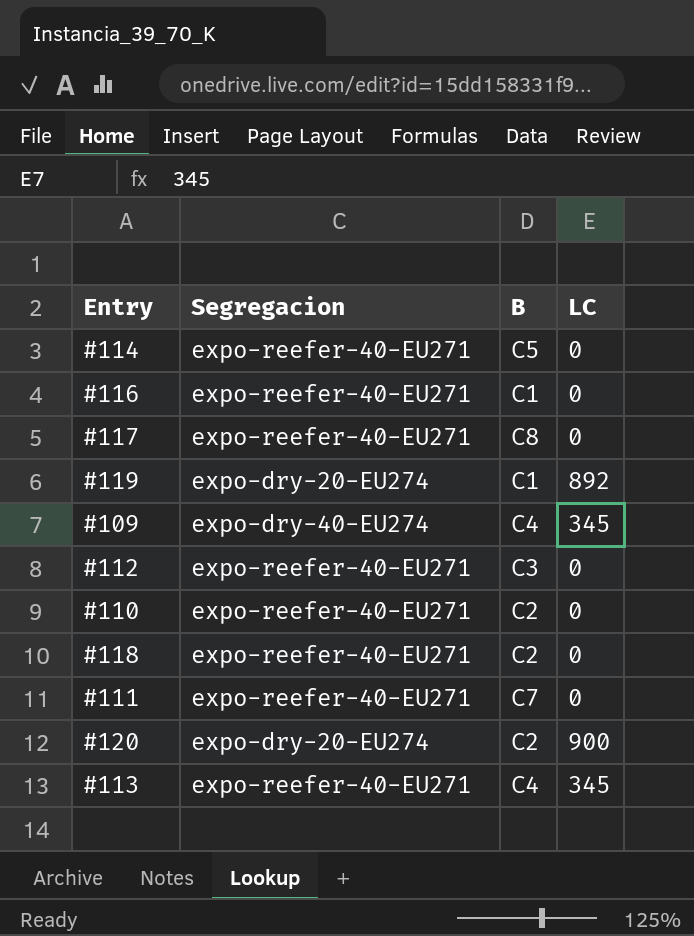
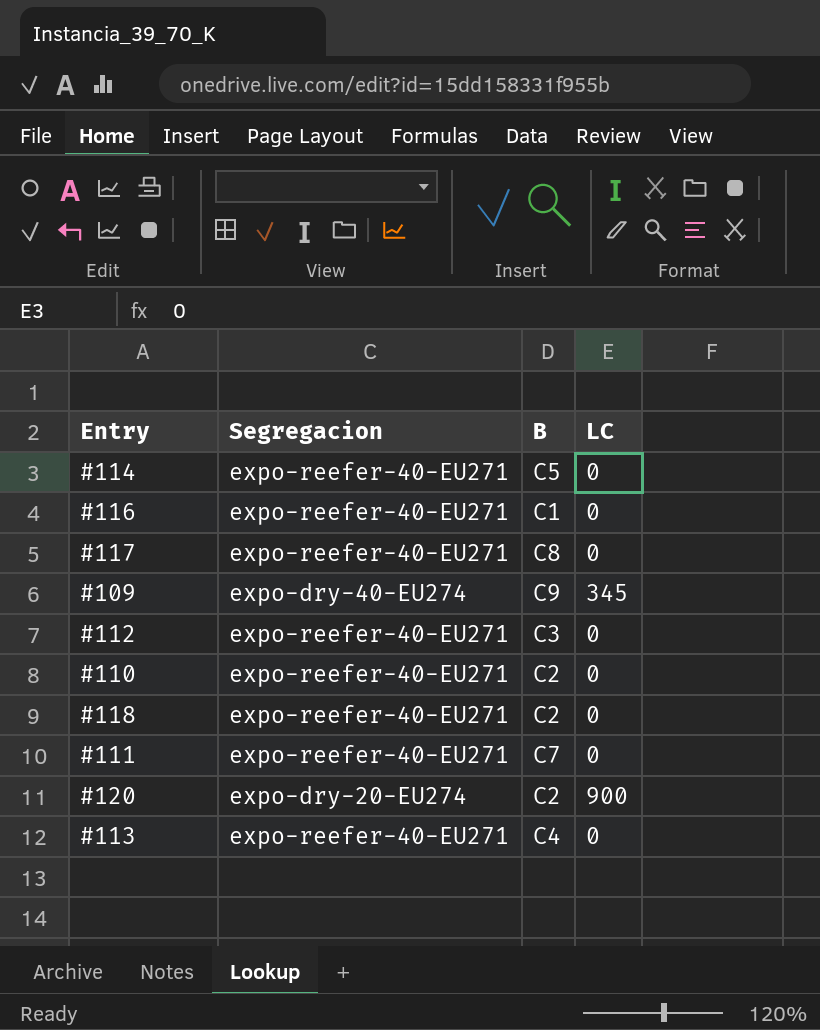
row #119: expo-dry-20-EU274 | C1 | 892 -> none
#109 | B: C4 -> C9
#113 | LC: 345 -> 0

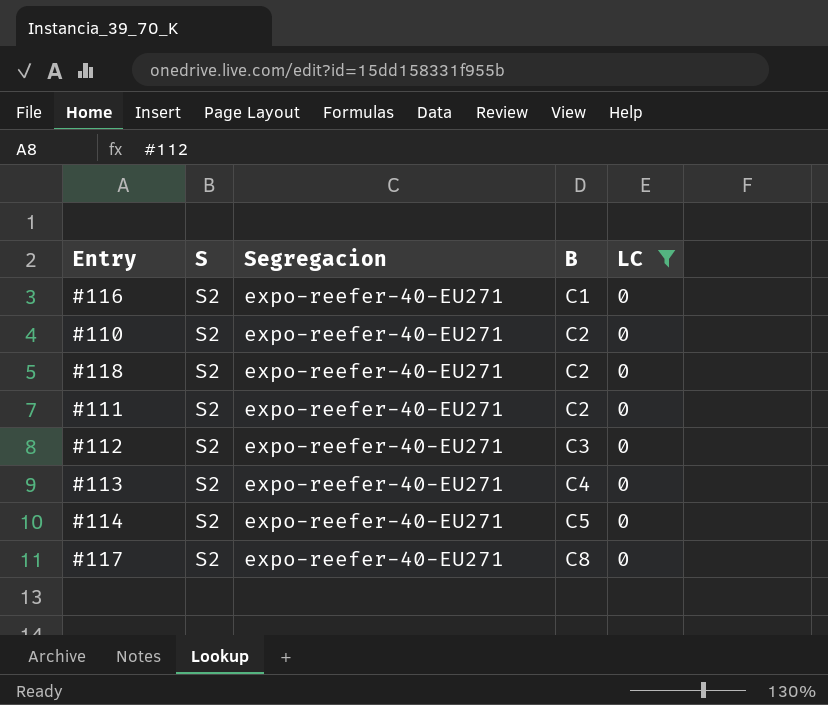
filter: none -> LC = 0
row order: none -> B ascending
column S | position: none -> 2
#111 | B: C7 -> C2

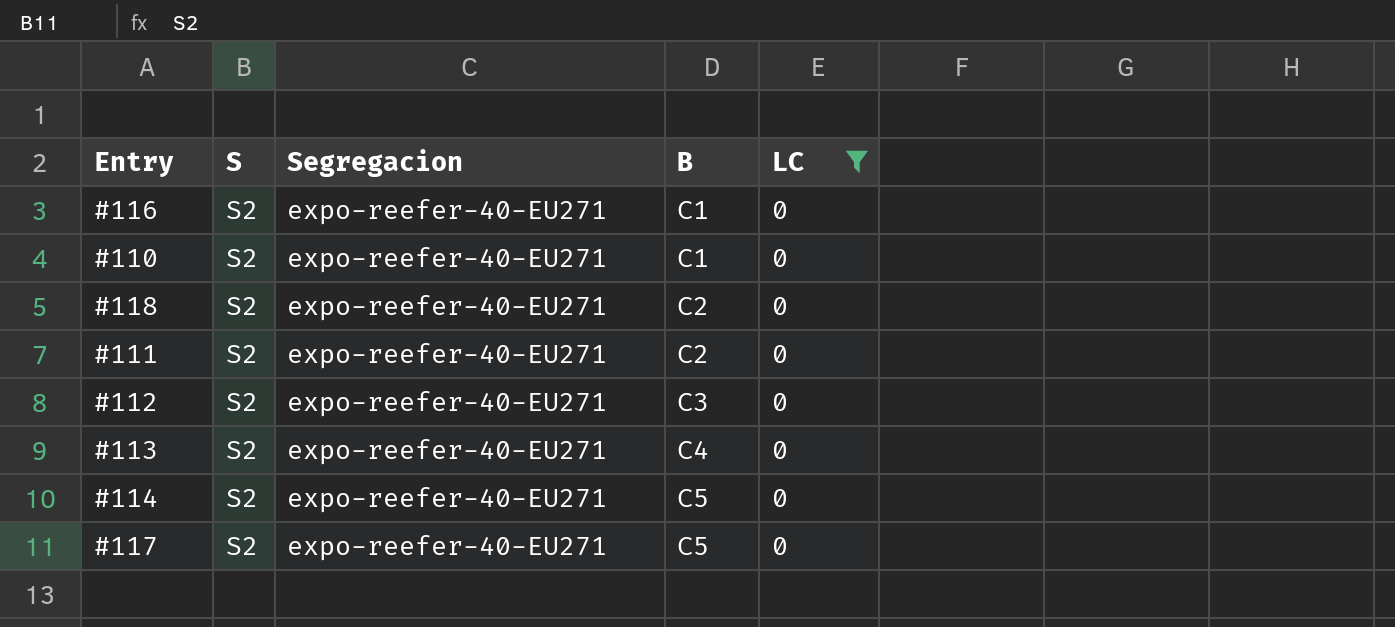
#110 | B: C2 -> C1
#117 | B: C8 -> C5

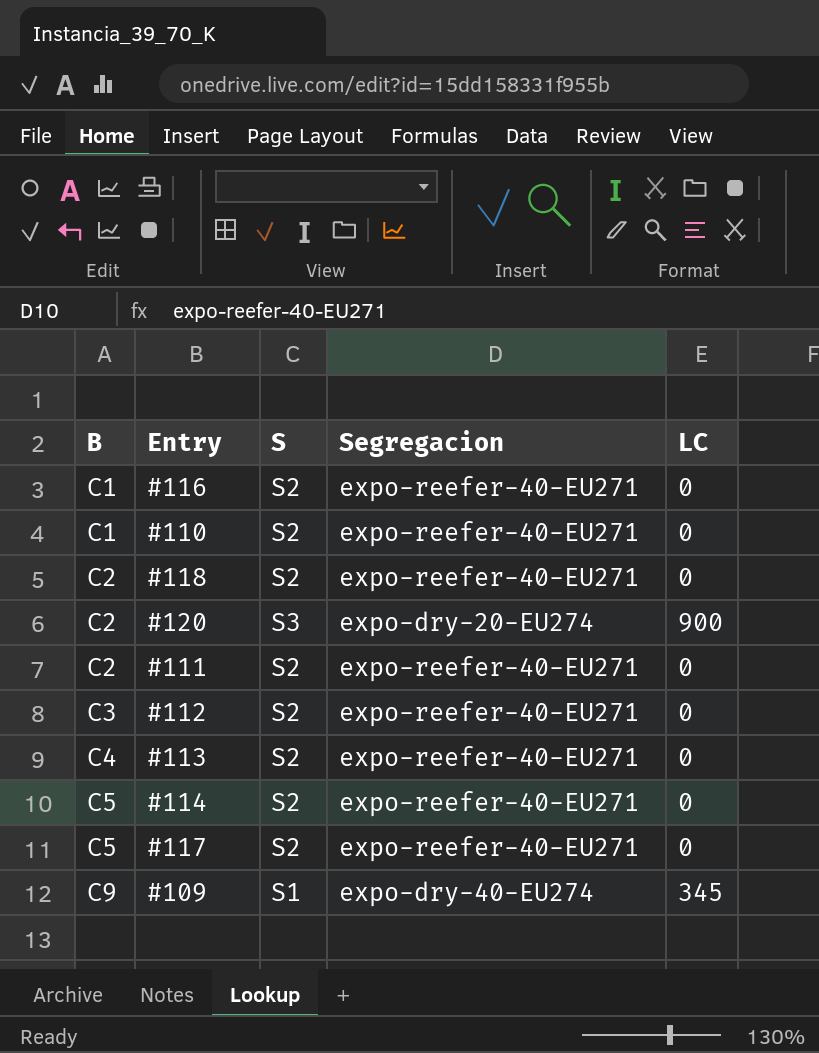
filter: LC = 0 -> none
column B | position: 4 -> 1

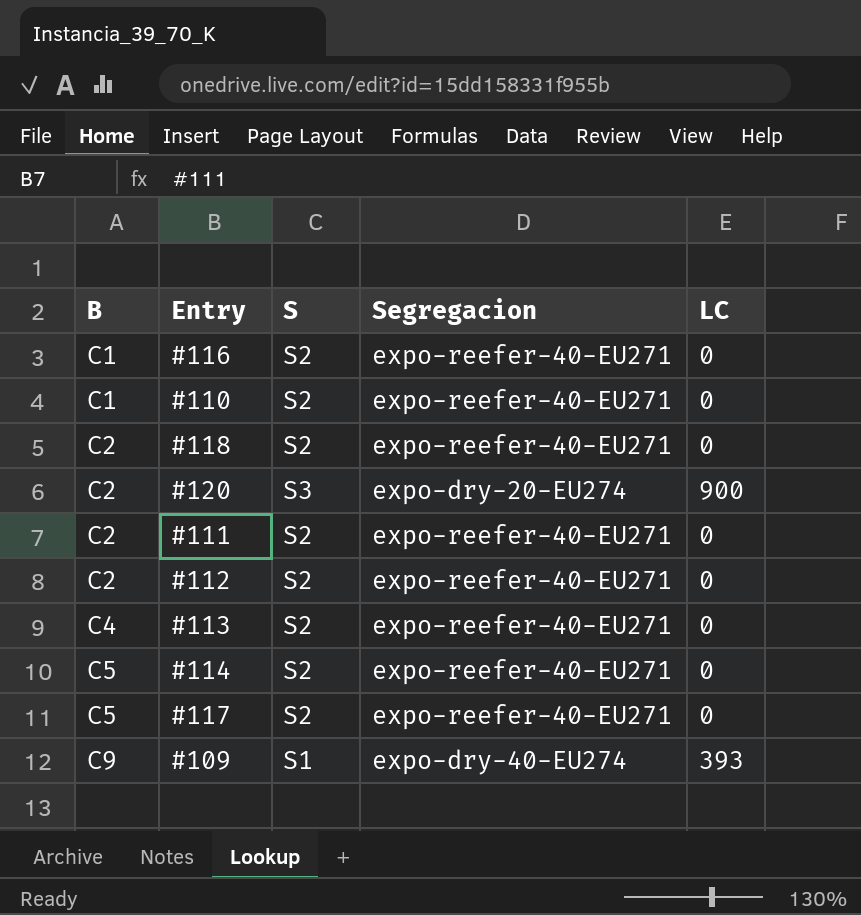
#112 | B: C3 -> C2
#109 | LC: 345 -> 393

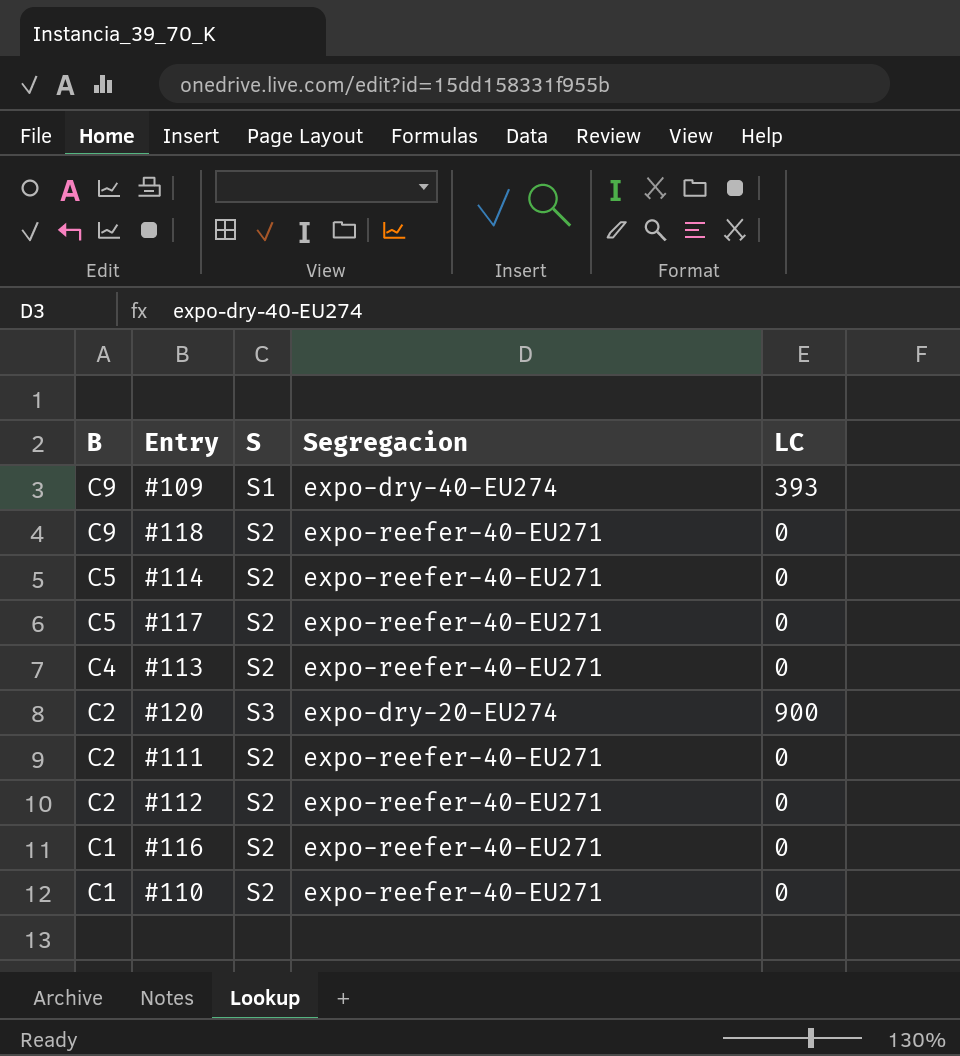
row order: B ascending -> B descending
#118 | B: C2 -> C9

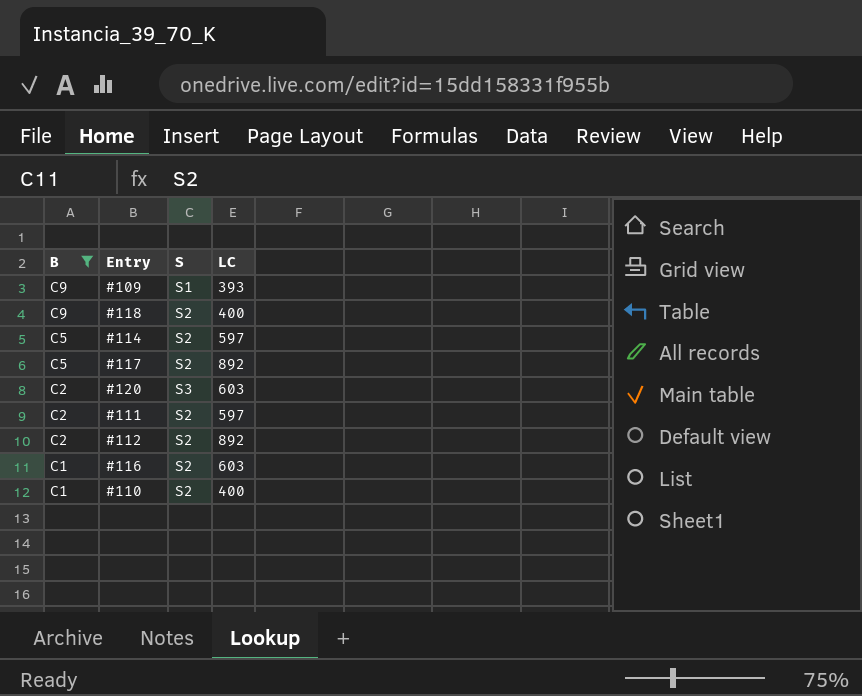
filter: none -> B != C4
column Segregacion | position: 4 -> none
#118 | LC: 0 -> 400
#114 | LC: 0 -> 597
#117 | LC: 0 -> 892
#120 | LC: 900 -> 603
#111 | LC: 0 -> 597
#112 | LC: 0 -> 892
#116 | LC: 0 -> 603
#110 | LC: 0 -> 400

